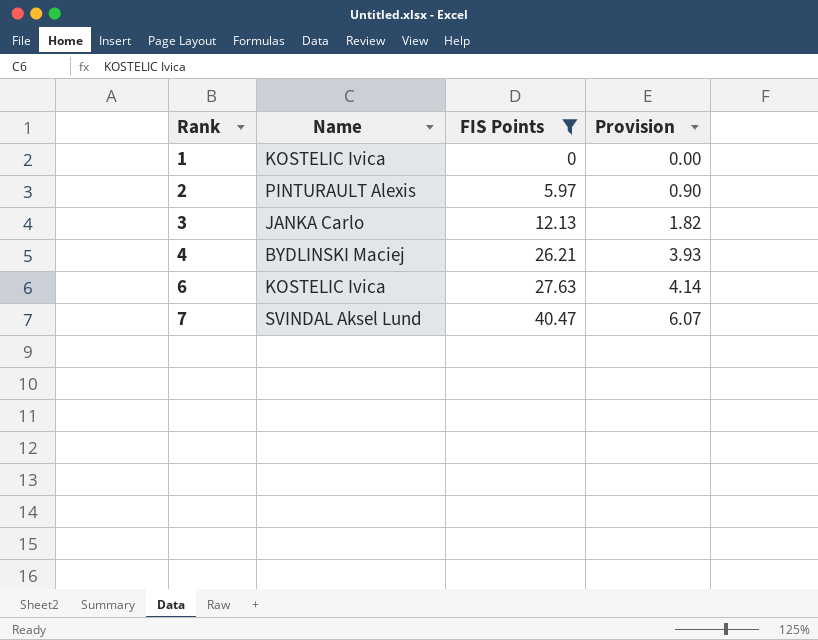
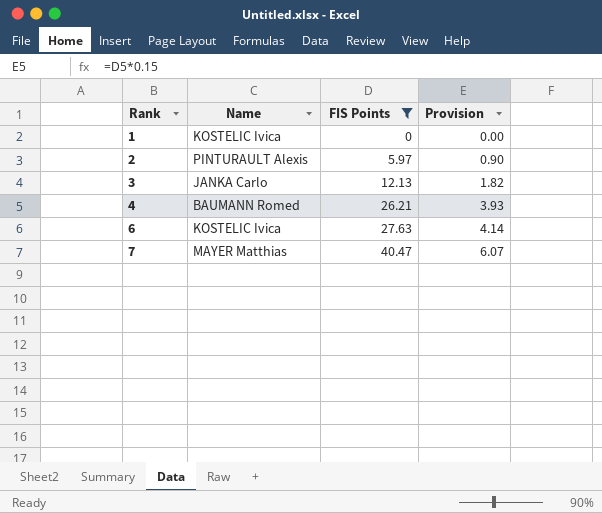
4 | Name: BYDLINSKI Maciej -> BAUMANN Romed
7 | Name: SVINDAL Aksel Lund -> MAYER Matthias

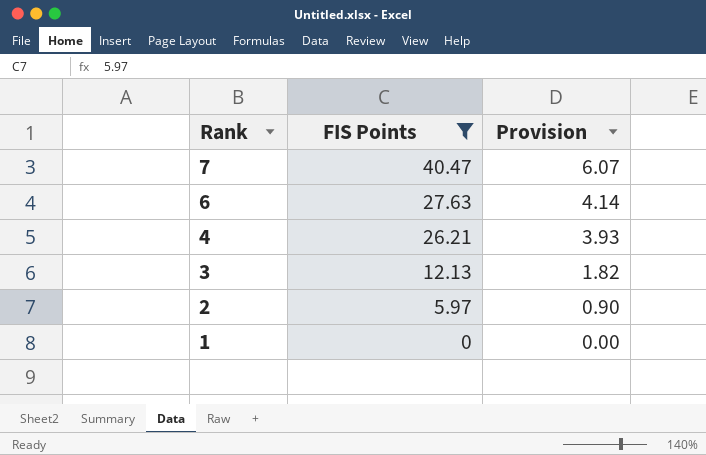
row order: Rank ascending -> Rank descending
column Name | position: 2 -> none

